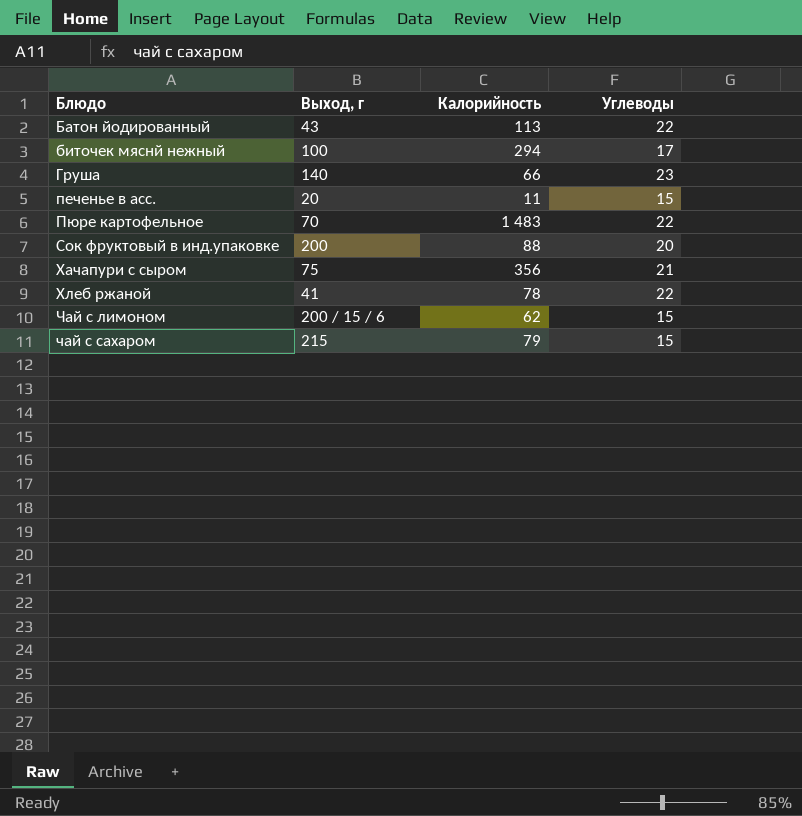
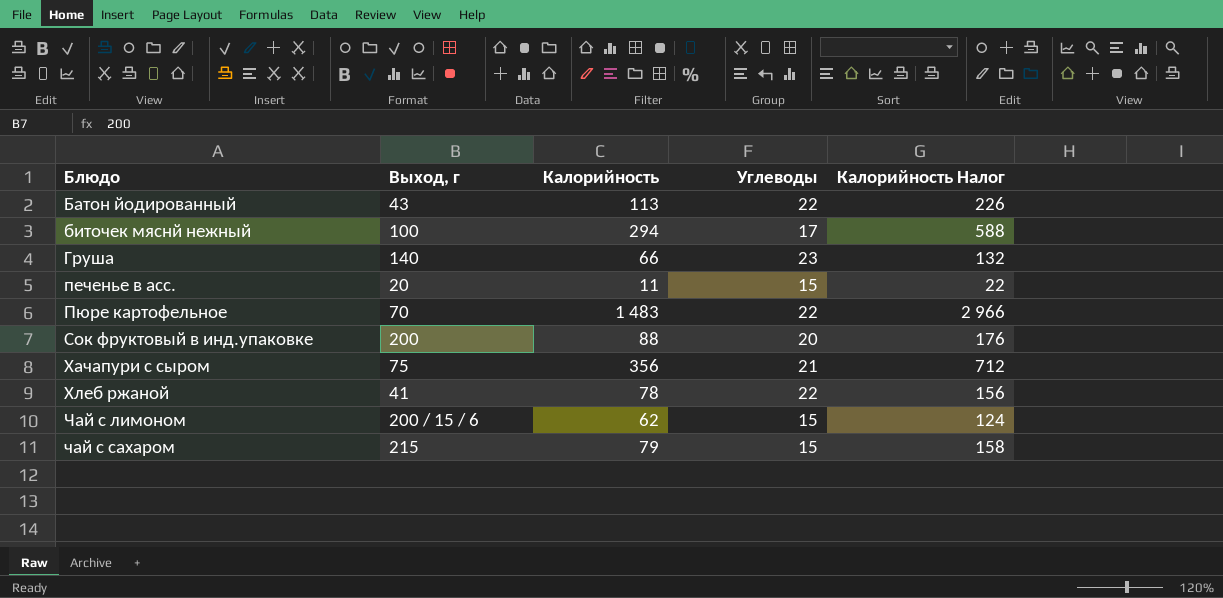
column Калорийность Налог | formula: none -> [Калорийность] * 2

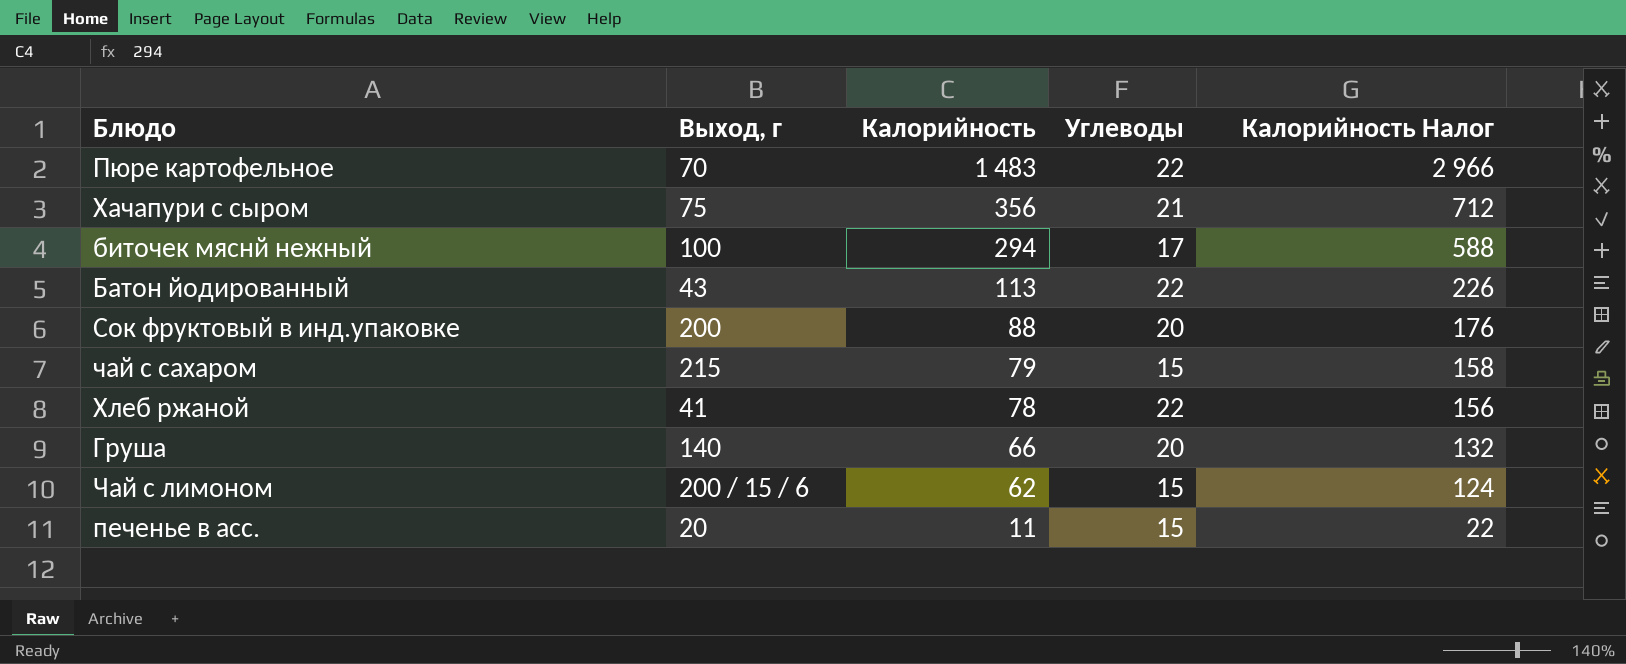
row order: Блюдо ascending -> Калорийность descending
Груша | Углеводы: 23 -> 20

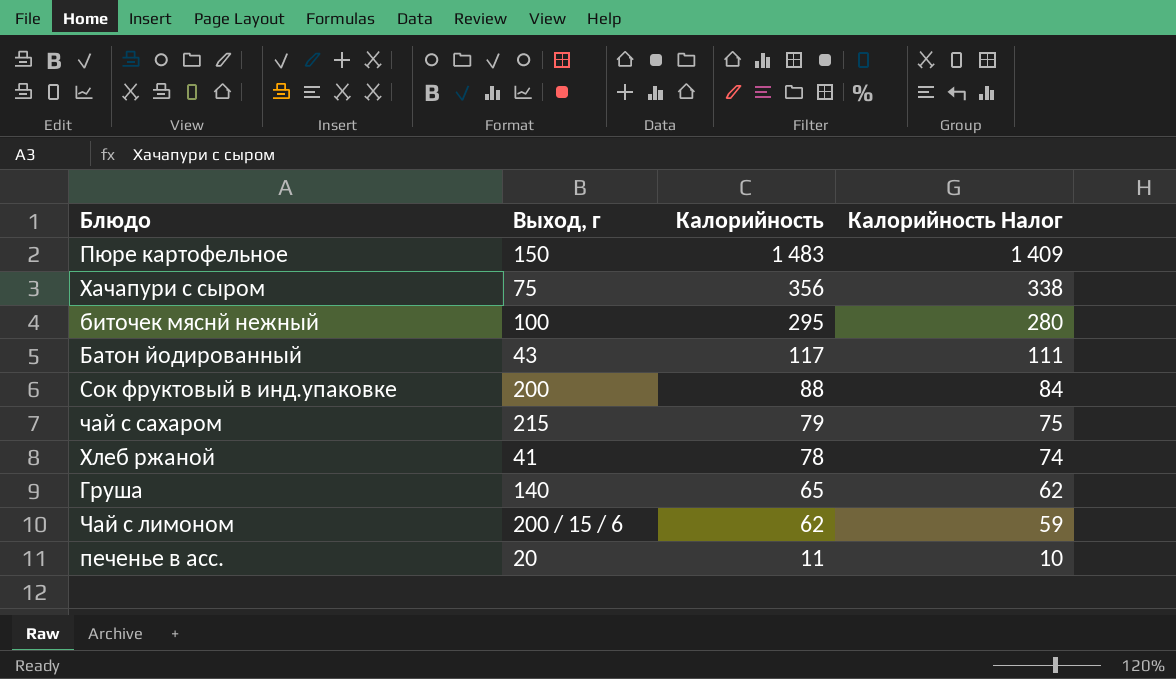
column Углеводы | position: 4 -> none
column Калорийность Налог | formula: [Калорийность] * 2 -> [Калорийность] * 0,95
Пюре картофельное | Выход, г: 70 -> 150
биточек мяснй нежный | Калорийность: 294 -> 295
Батон йодированный | Калорийность: 113 -> 117
Груша | Калорийность: 66 -> 65

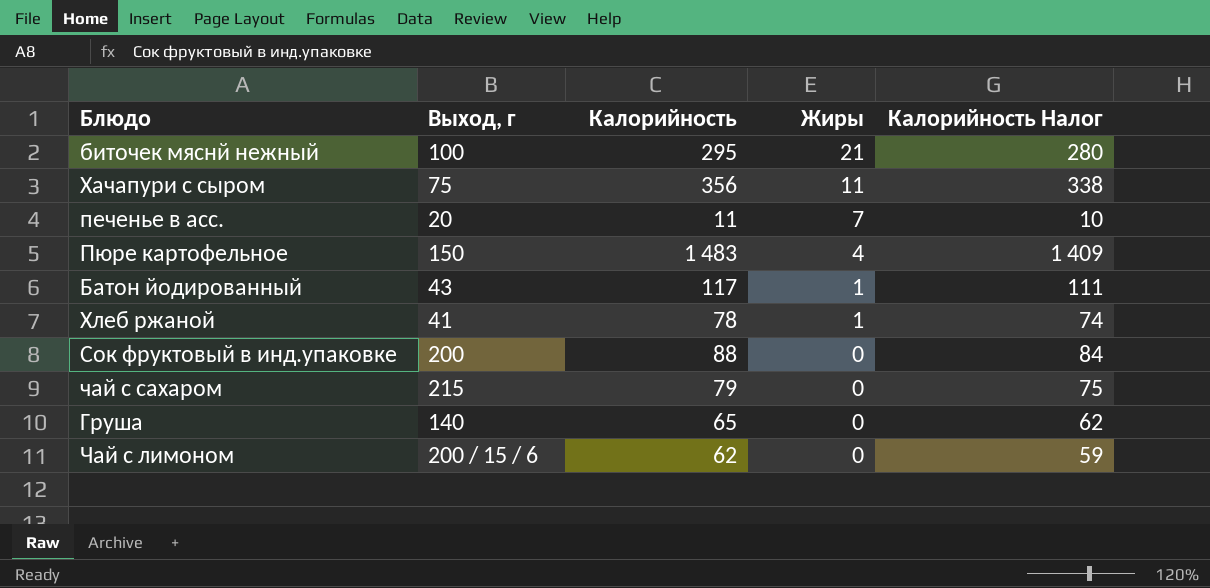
row order: Калорийность descending -> Жиры descending
column Жиры | position: none -> 4

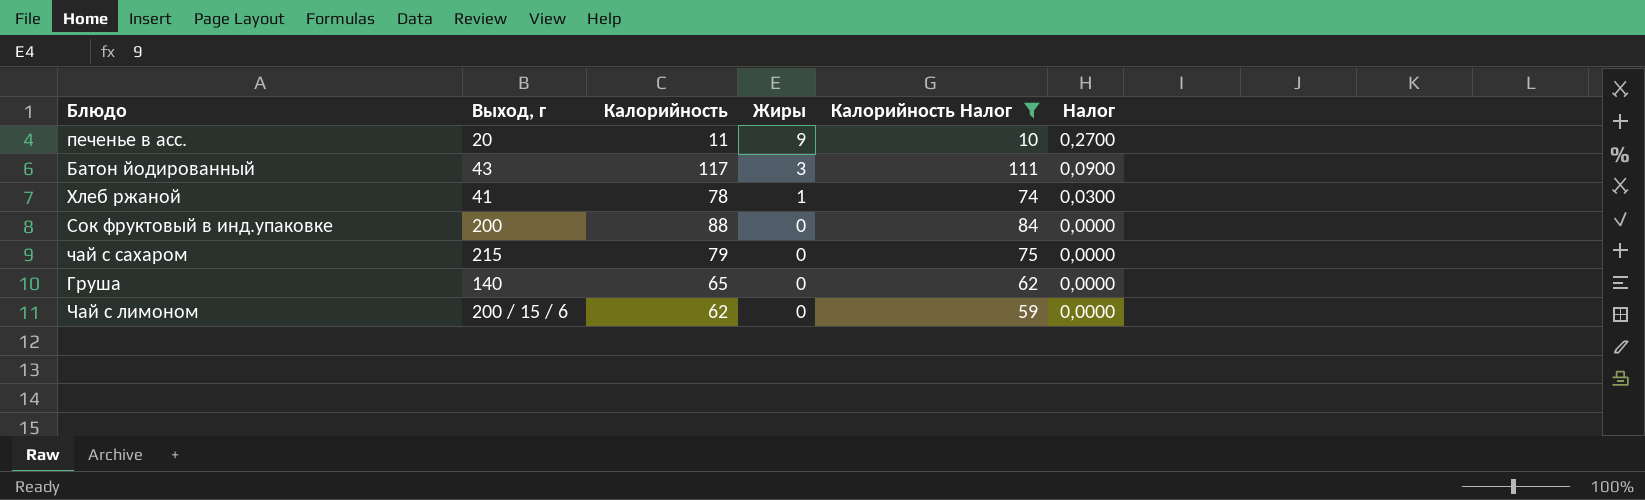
filter: none -> Калорийность Налог <= 111
column Налог | formula: none -> [Жиры] * 0,03
печенье в асс. | Жиры: 7 -> 9
Батон йодированный | Жиры: 1 -> 3

